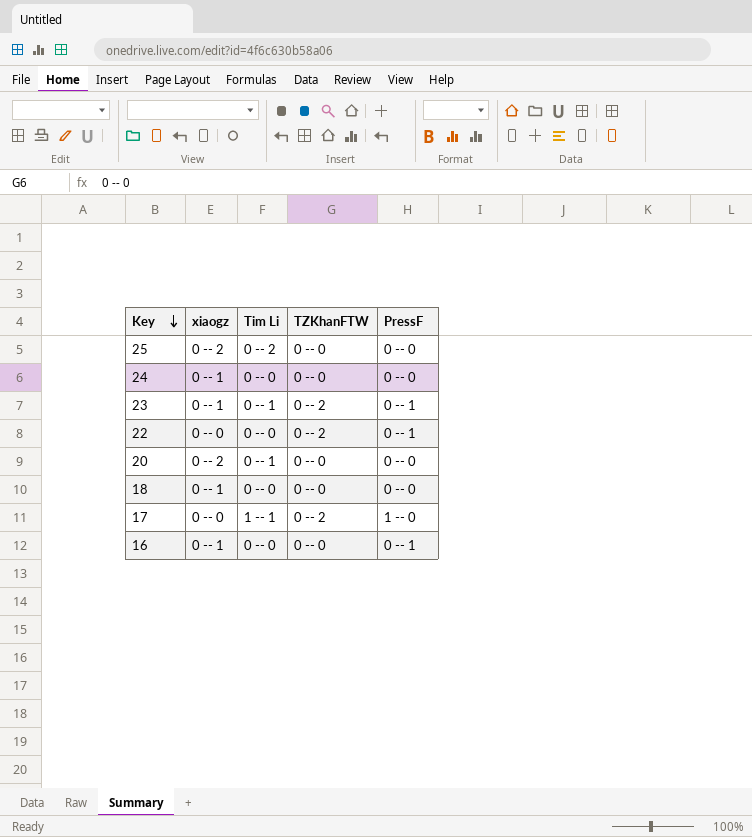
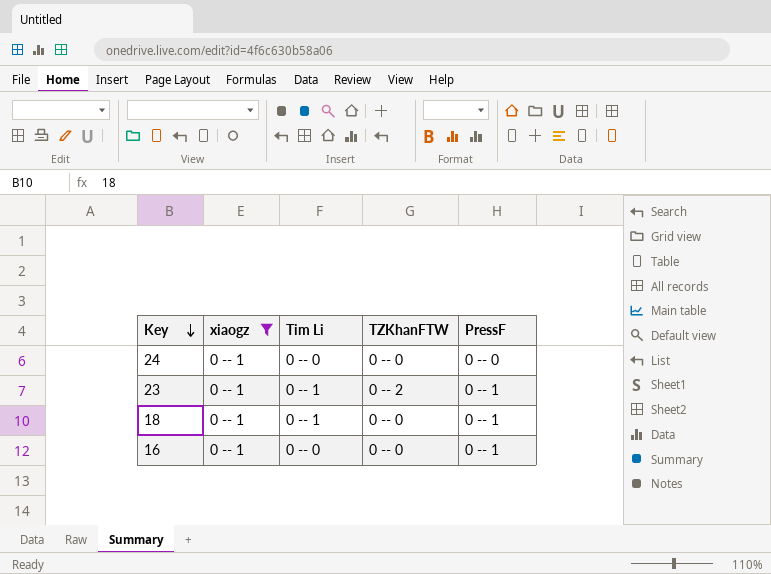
filter: none -> xiaogz = 0 -- 1
18 | Tim Li: 0 -- 0 -> 0 -- 1
18 | PressF: 0 -- 0 -> 0 -- 1

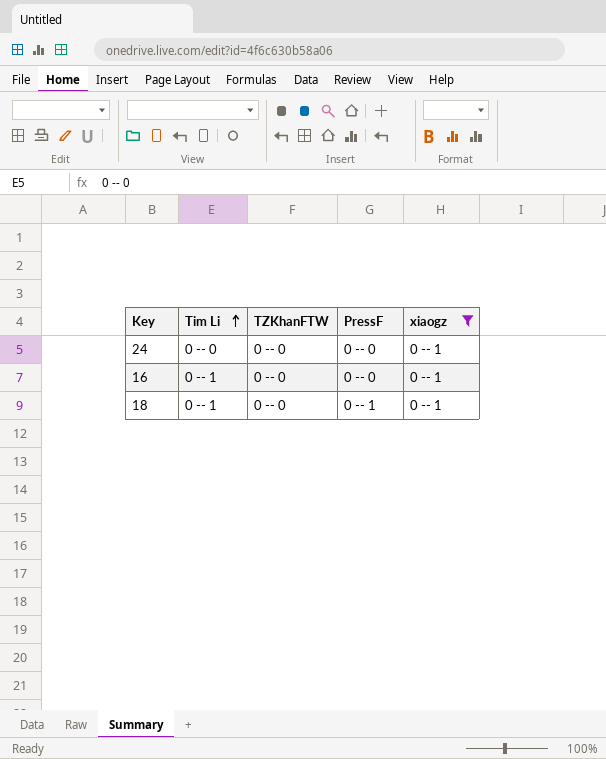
row order: Key descending -> Tim Li ascending
column xiaogz | position: 2 -> 5
row 23: 0 -- 1 | 0 -- 1 | 0 -- 2 | 0 -- 1 -> none
16 | Tim Li: 0 -- 0 -> 0 -- 1
16 | PressF: 0 -- 1 -> 0 -- 0

